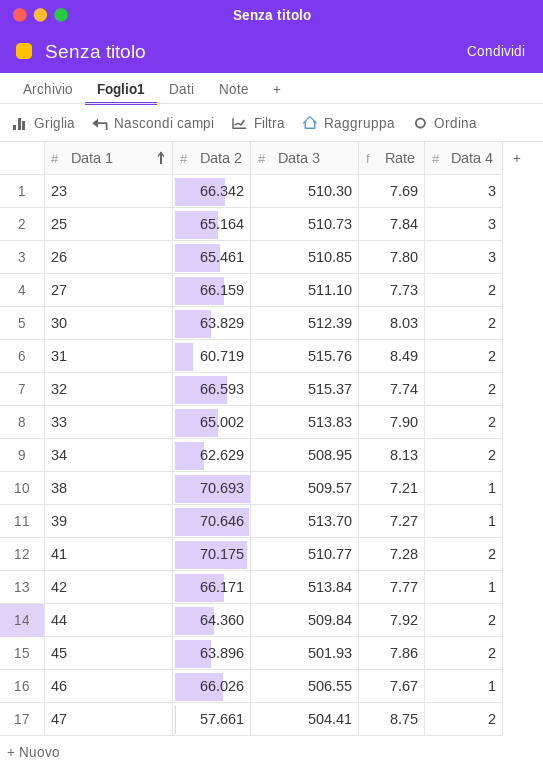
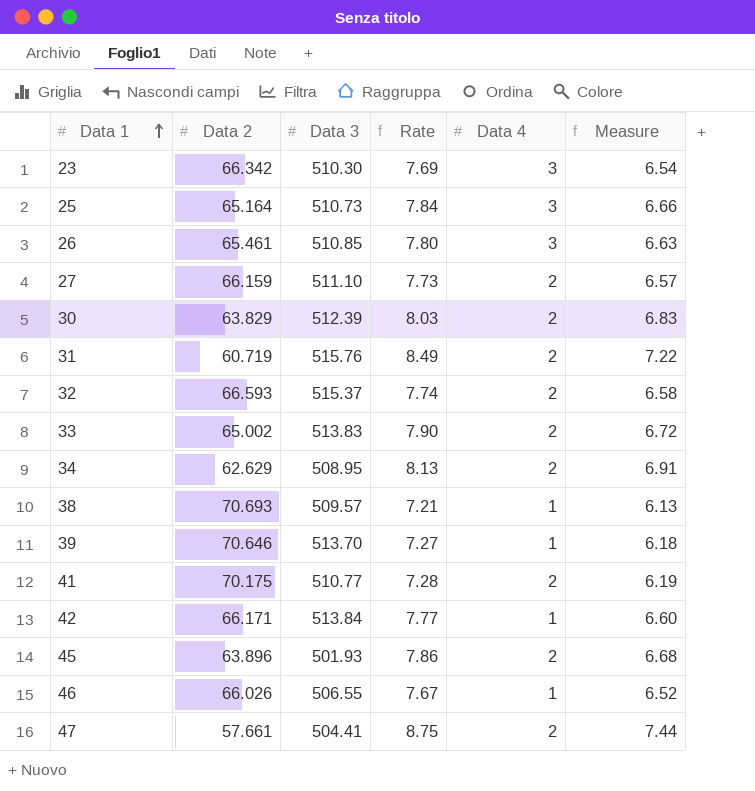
column Measure | formula: none -> [Rate] * 0.85
row 44: 64.360 | 509.84 | 7.92 | 2 -> none

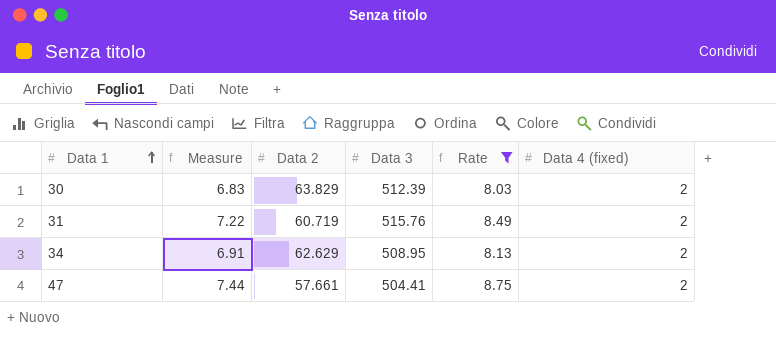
filter: none -> Rate >= 8.03
column Measure | position: 6 -> 2
column name: Data 4 -> Data 4 (fixed)

